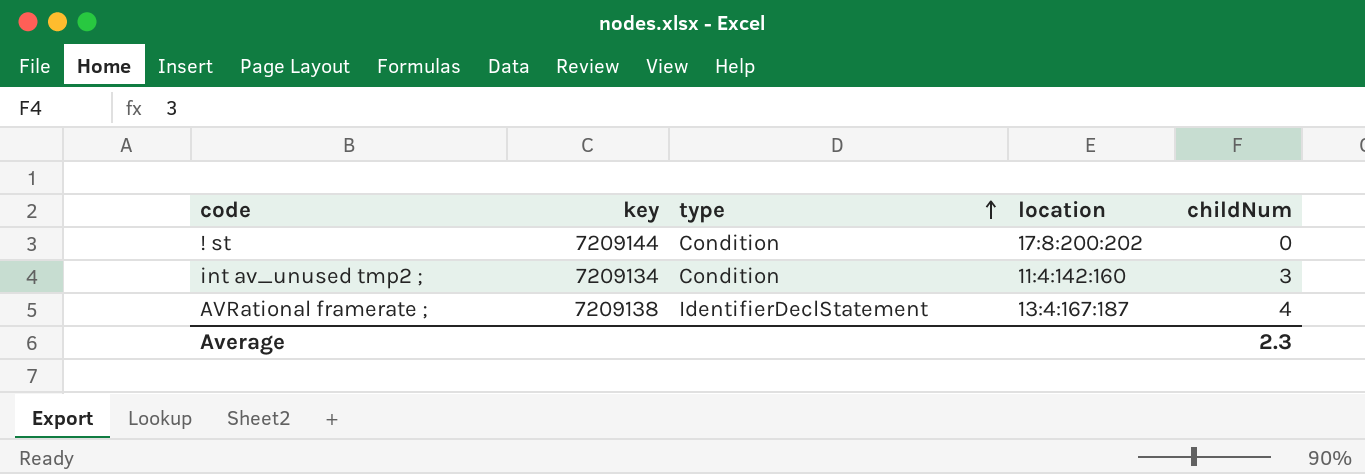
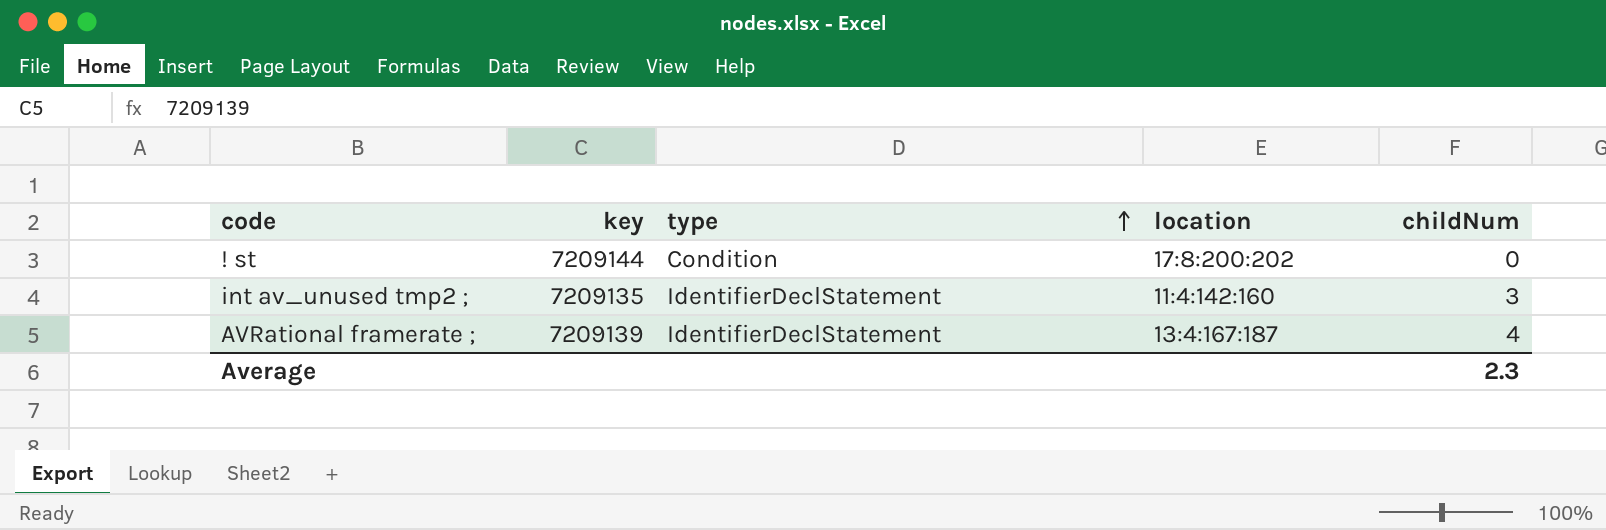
int av_unused tmp2 ; | key: 7209134 -> 7209135
int av_unused tmp2 ; | type: Condition -> IdentifierDeclStatement
AVRational framerate ; | key: 7209138 -> 7209139

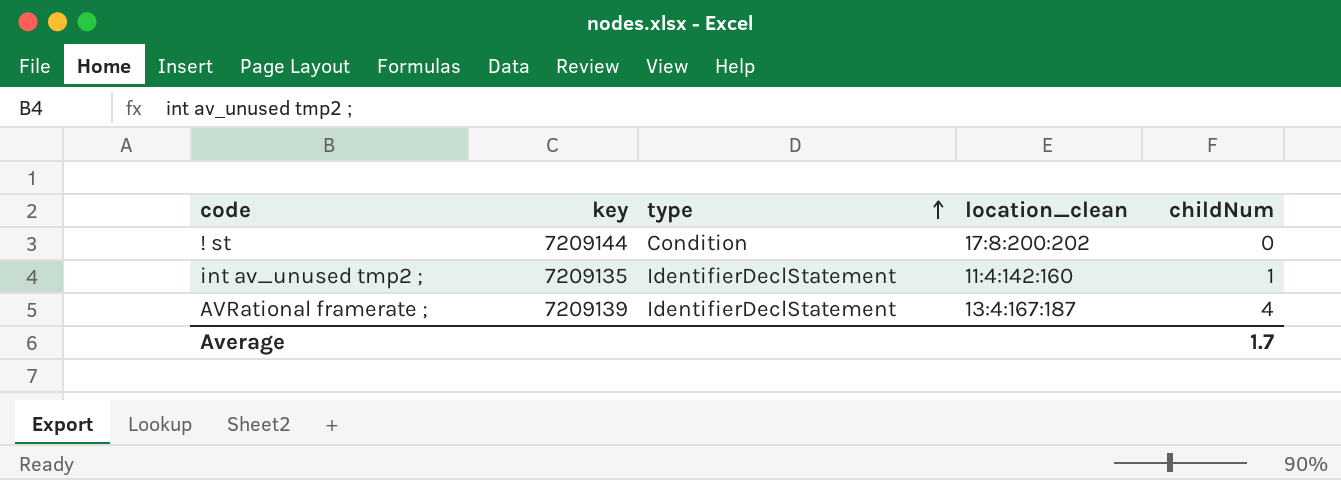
column name: location -> location_clean
int av_unused tmp2 ; | childNum: 3 -> 1
Average | childNum: 2.3 -> 1.7

